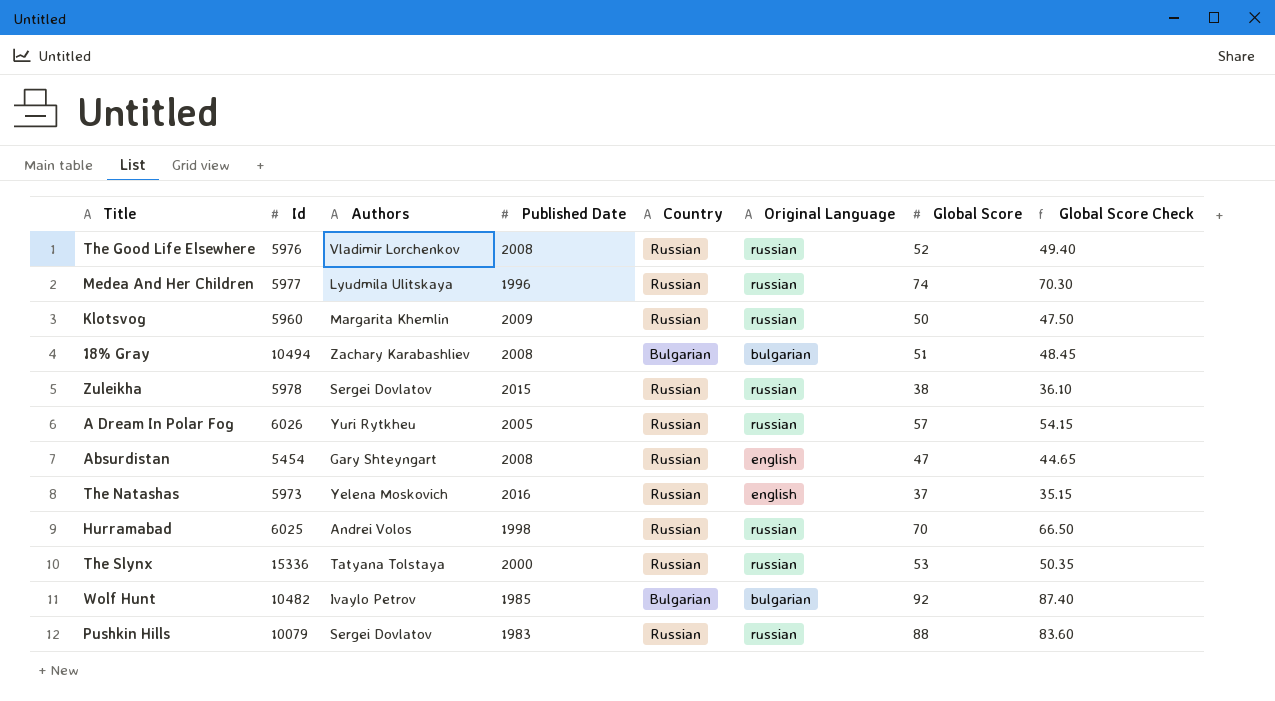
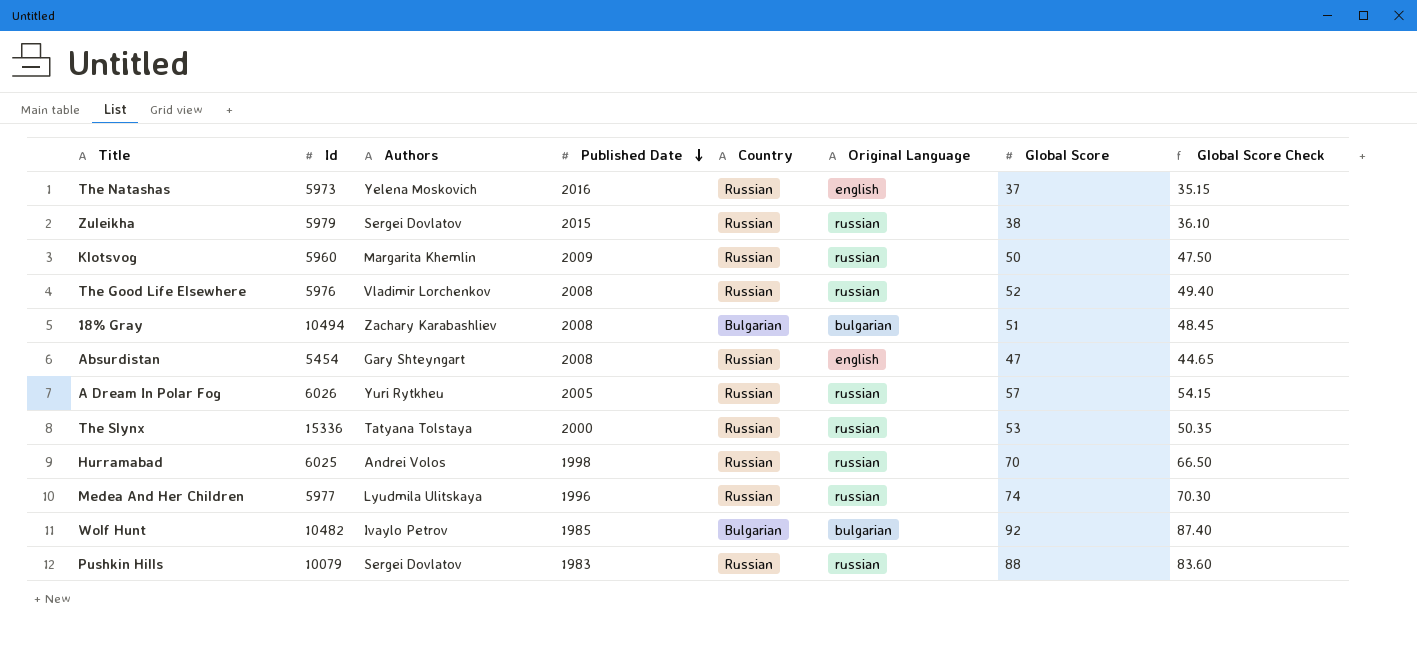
row order: none -> Published Date descending
Zuleikha | Id: 5978 -> 5979

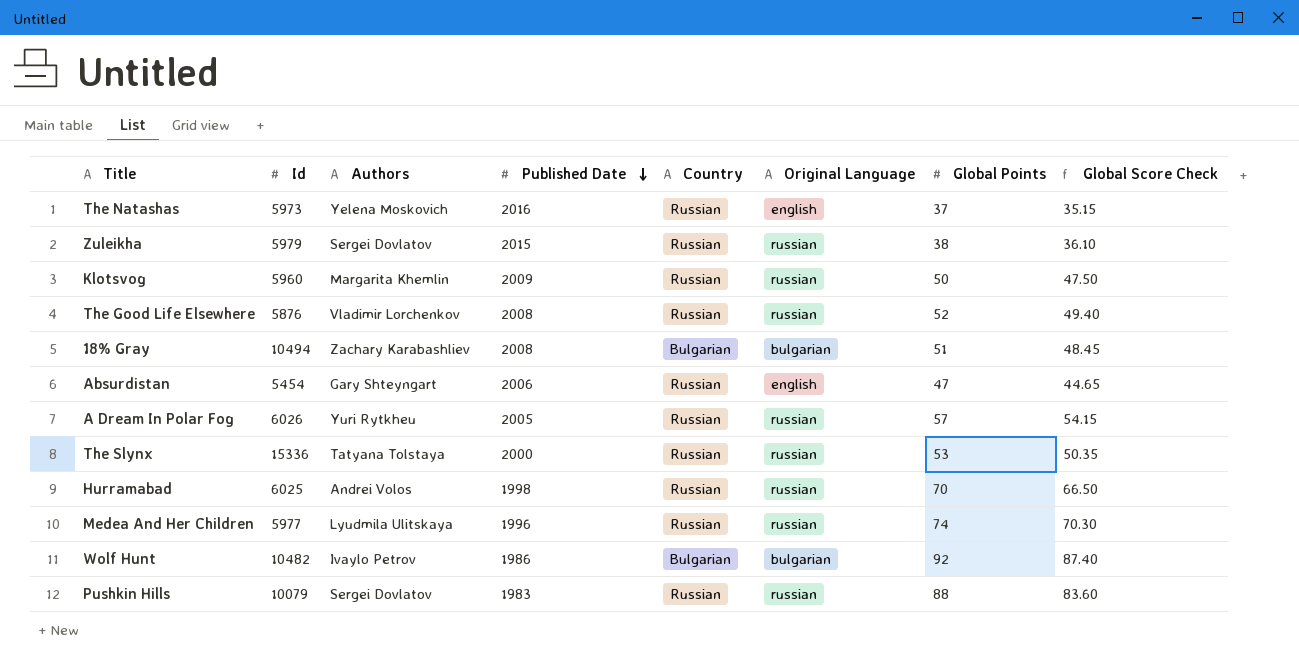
column name: Global Score -> Global Points
The Good Life Elsewhere | Id: 5976 -> 5876
Absurdistan | Published Date: 2008 -> 2006
Wolf Hunt | Published Date: 1985 -> 1986

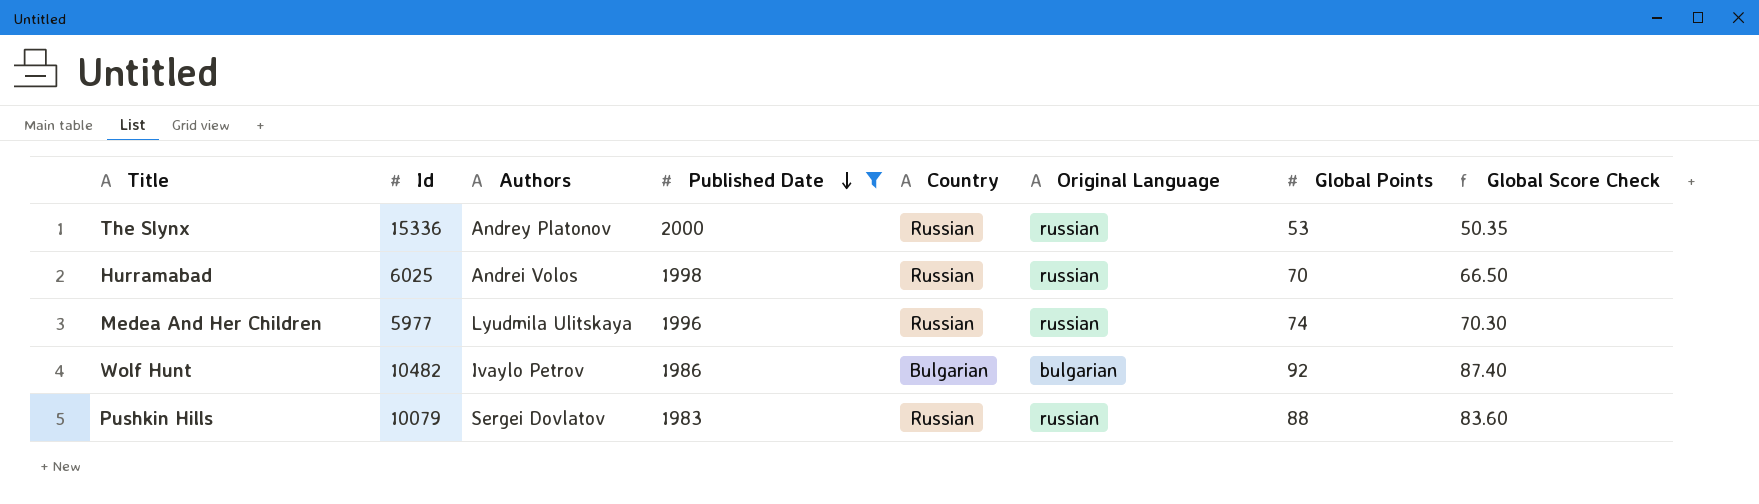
filter: none -> Published Date <= 2000
The Slynx | Authors: Tatyana Tolstaya -> Andrey Platonov

